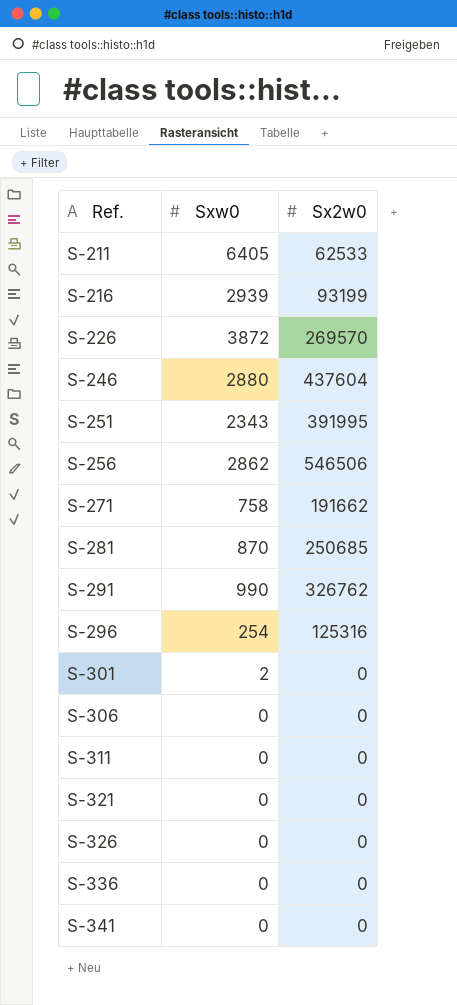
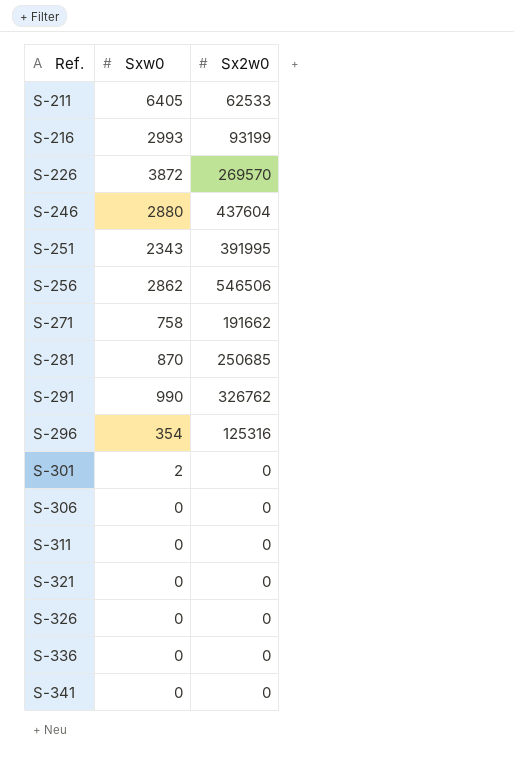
S-216 | Sxw0: 2939 -> 2993
S-296 | Sxw0: 254 -> 354

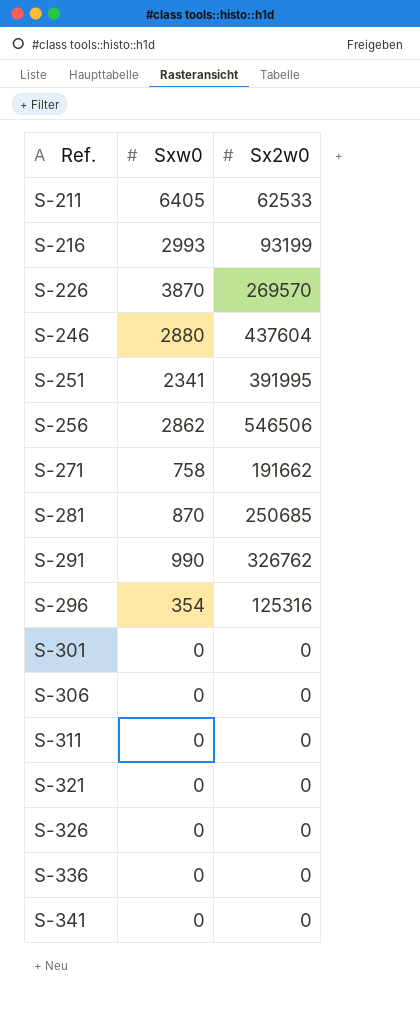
S-226 | Sxw0: 3872 -> 3870
S-251 | Sxw0: 2343 -> 2341
S-301 | Sxw0: 2 -> 0

